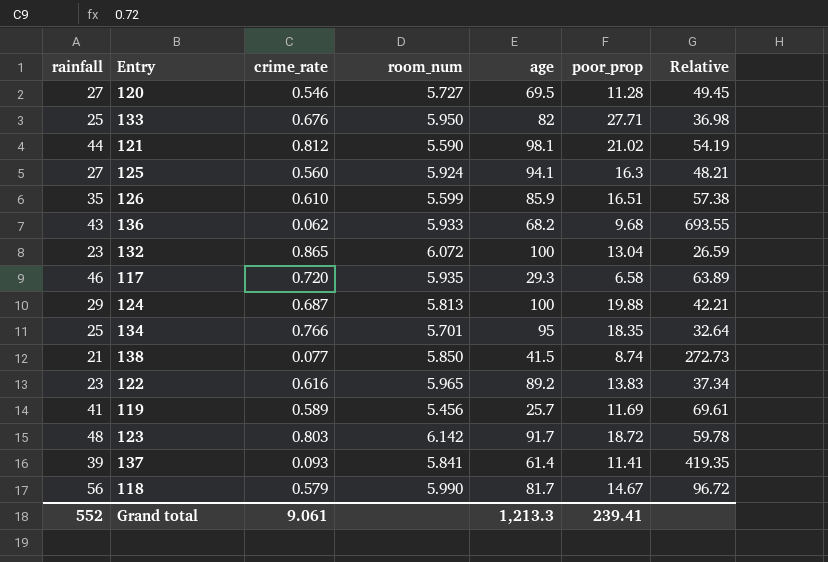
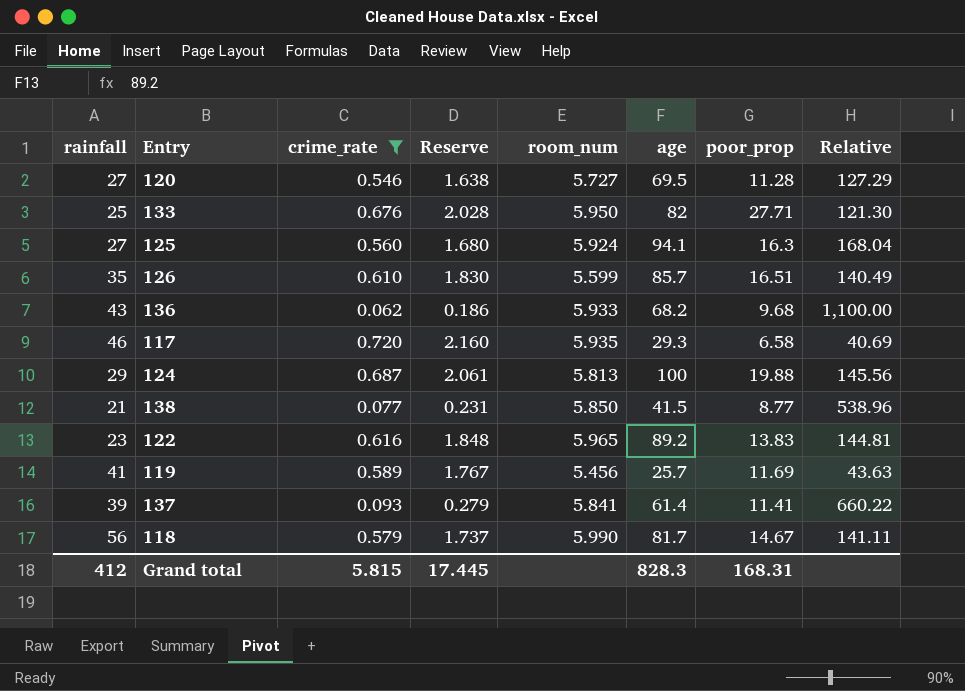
filter: none -> crime_rate <= 0.720
column Reserve | formula: none -> [crime_rate] * 3
column Relative | formula: [rainfall] / [crime_rate] -> [age] / [crime_rate]
126 | age: 85.9 -> 85.7
138 | poor_prop: 8.74 -> 8.77
Grand total | rainfall: 552 -> 412
Grand total | crime_rate: 9.061 -> 5.815
Grand total | age: 1,213.3 -> 828.3
Grand total | poor_prop: 239.41 -> 168.31

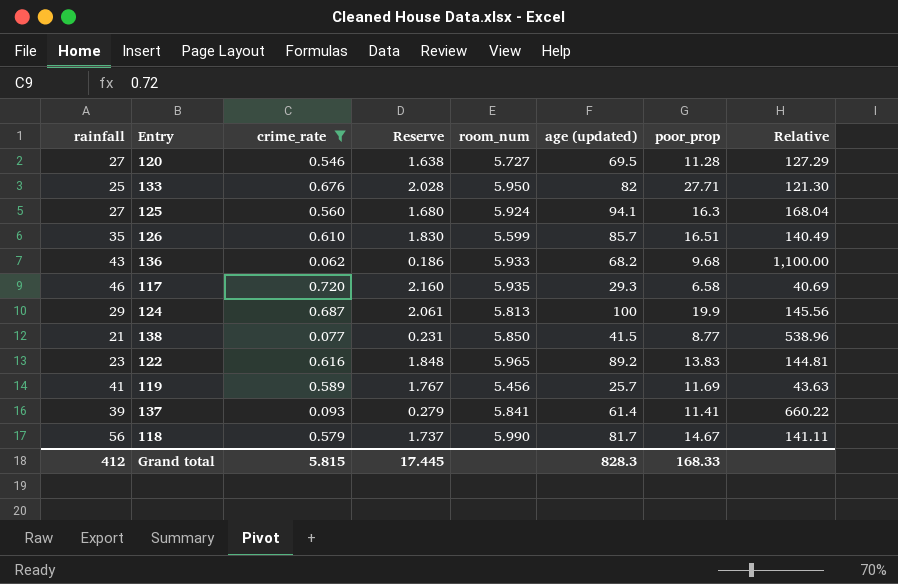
column name: age -> age (updated)
124 | poor_prop: 19.88 -> 19.9
Grand total | poor_prop: 168.31 -> 168.33

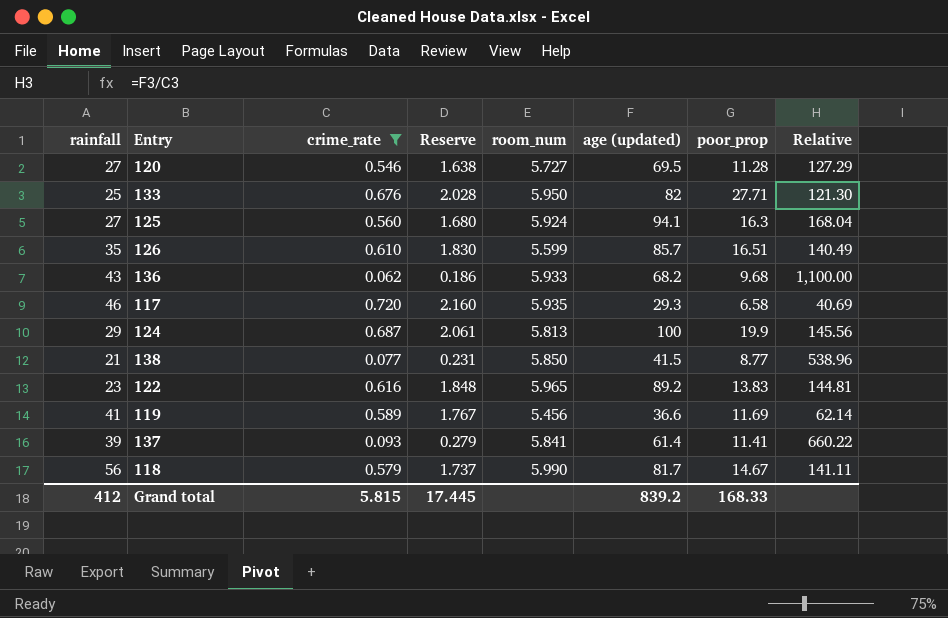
119 | age (updated): 25.7 -> 36.6
119 | Relative: 43.63 -> 62.14
Grand total | age (updated): 828.3 -> 839.2

